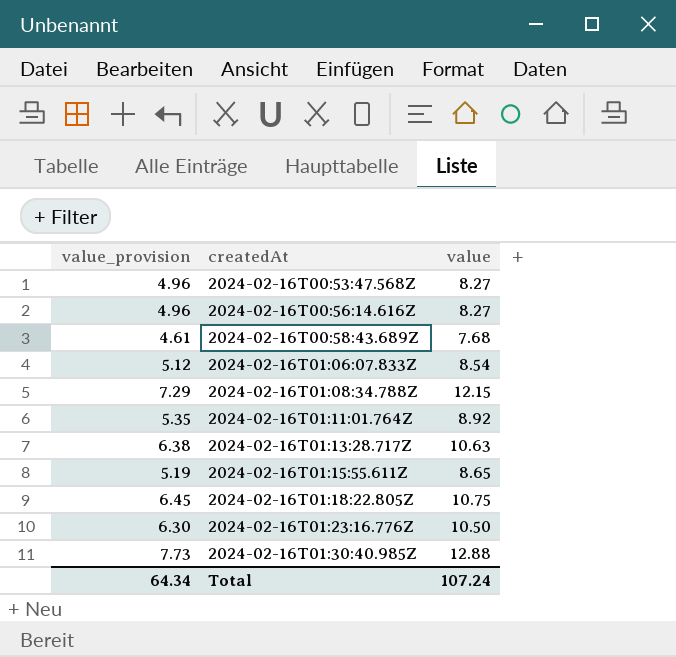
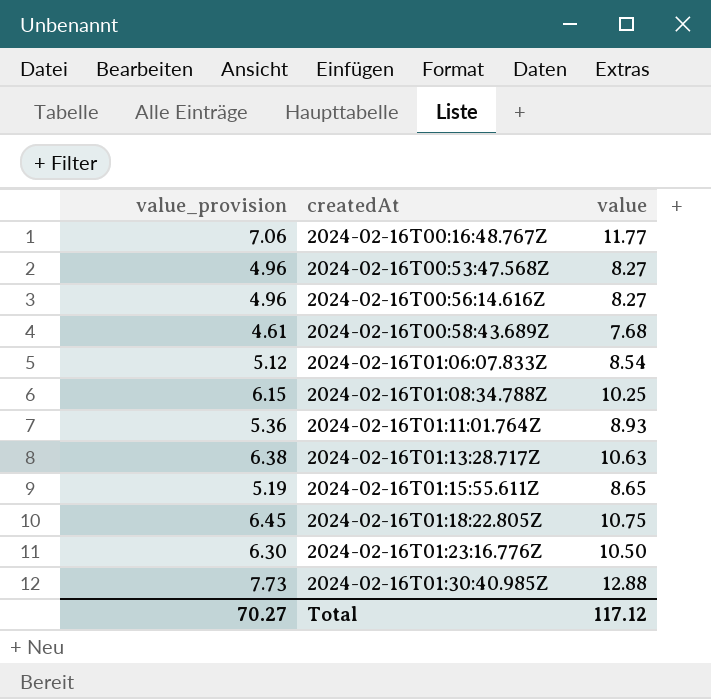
row 2024-02-16T00:16:48.767Z: none -> 7.06 | 11.77
2024-02-16T01:08:34.788Z | value_provision: 7.29 -> 6.15
2024-02-16T01:08:34.788Z | value: 12.15 -> 10.25
2024-02-16T01:11:01.764Z | value_provision: 5.35 -> 5.36
2024-02-16T01:11:01.764Z | value: 8.92 -> 8.93
Total | value_provision: 64.34 -> 70.27
Total | value: 107.24 -> 117.12

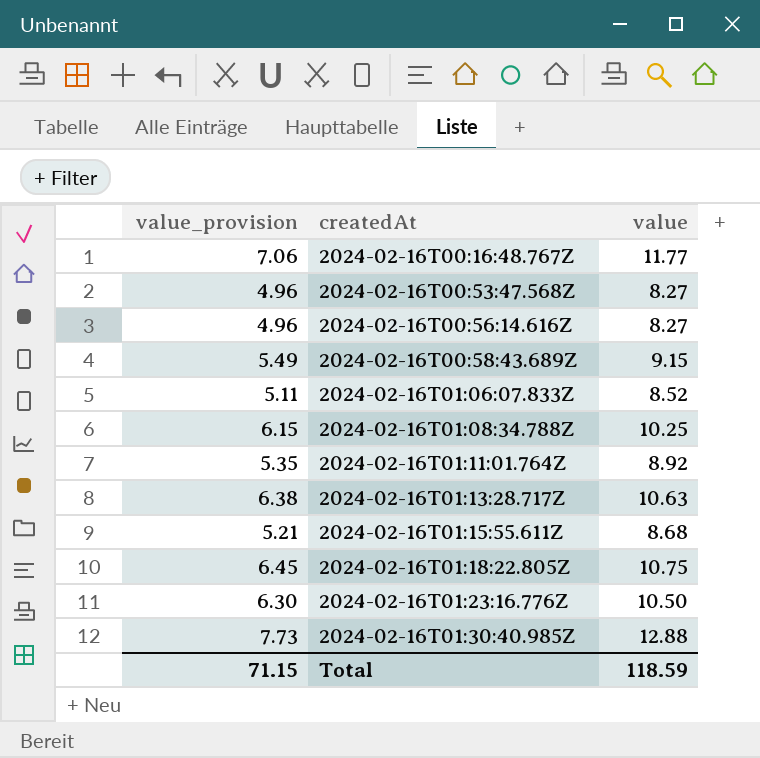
2024-02-16T00:58:43.689Z | value_provision: 4.61 -> 5.49
2024-02-16T00:58:43.689Z | value: 7.68 -> 9.15
2024-02-16T01:06:07.833Z | value_provision: 5.12 -> 5.11
2024-02-16T01:06:07.833Z | value: 8.54 -> 8.52
2024-02-16T01:11:01.764Z | value_provision: 5.36 -> 5.35
2024-02-16T01:11:01.764Z | value: 8.93 -> 8.92
2024-02-16T01:15:55.611Z | value_provision: 5.19 -> 5.21
2024-02-16T01:15:55.611Z | value: 8.65 -> 8.68
Total | value_provision: 70.27 -> 71.15
Total | value: 117.12 -> 118.59

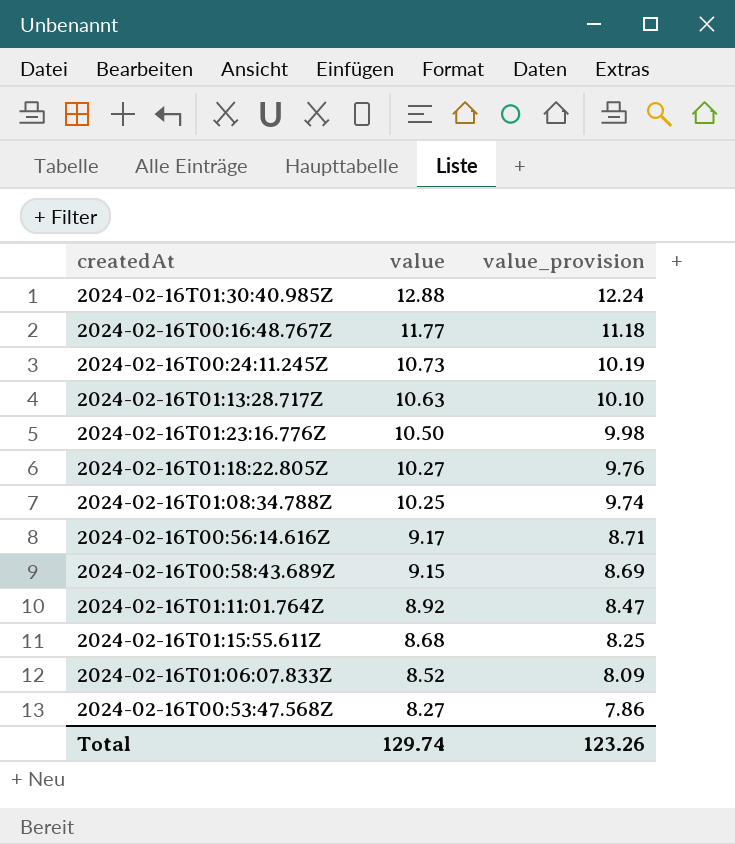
row order: createdAt ascending -> value descending
column value_provision | formula: [value] * 0.6 -> [value] * 0.95
column value_provision | position: 1 -> 3
row 2024-02-16T00:24:11.245Z: none -> 10.73 | 10.19
2024-02-16T01:18:22.805Z | value: 10.75 -> 10.27
2024-02-16T00:56:14.616Z | value: 8.27 -> 9.17
Total | value: 118.59 -> 129.74
Total | value_provision: 71.15 -> 123.26

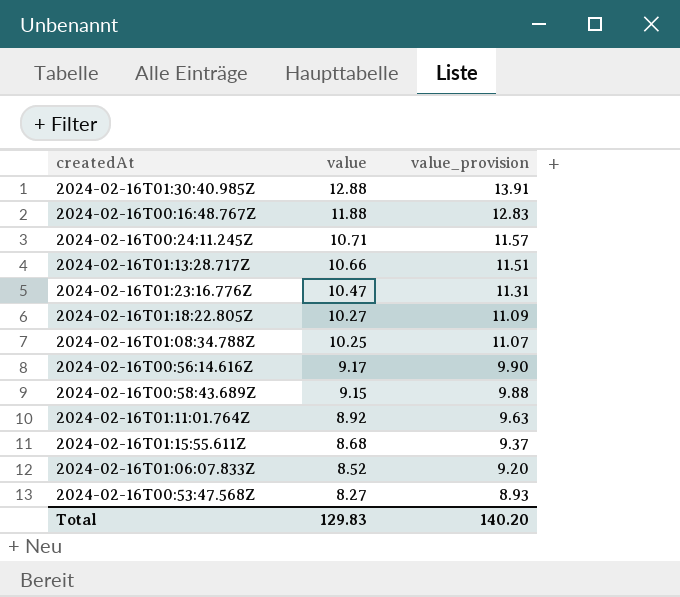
column value_provision | formula: [value] * 0.95 -> [value] * 1.08
2024-02-16T00:16:48.767Z | value: 11.77 -> 11.88
2024-02-16T00:24:11.245Z | value: 10.73 -> 10.71
2024-02-16T01:13:28.717Z | value: 10.63 -> 10.66
2024-02-16T01:23:16.776Z | value: 10.50 -> 10.47
Total | value: 129.74 -> 129.83
Total | value_provision: 123.26 -> 140.20

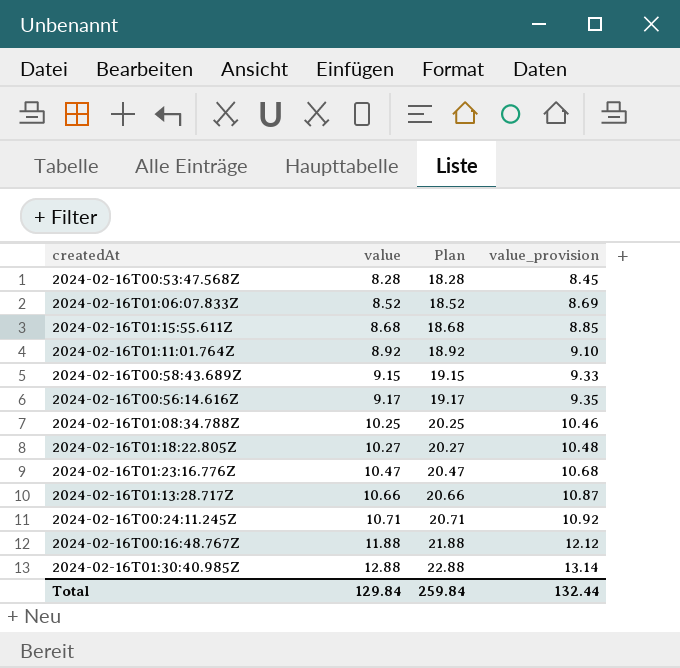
row order: value descending -> value ascending
column Plan | formula: none -> [value] + 10
column value_provision | formula: [value] * 1.08 -> [value] * 1.02
2024-02-16T00:53:47.568Z | value: 8.27 -> 8.28
Total | value: 129.83 -> 129.84
Total | value_provision: 140.20 -> 132.44

